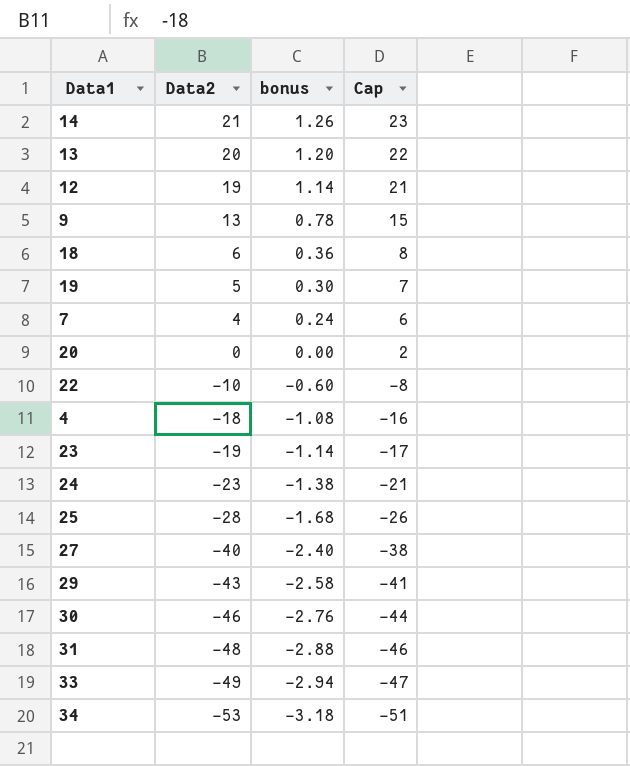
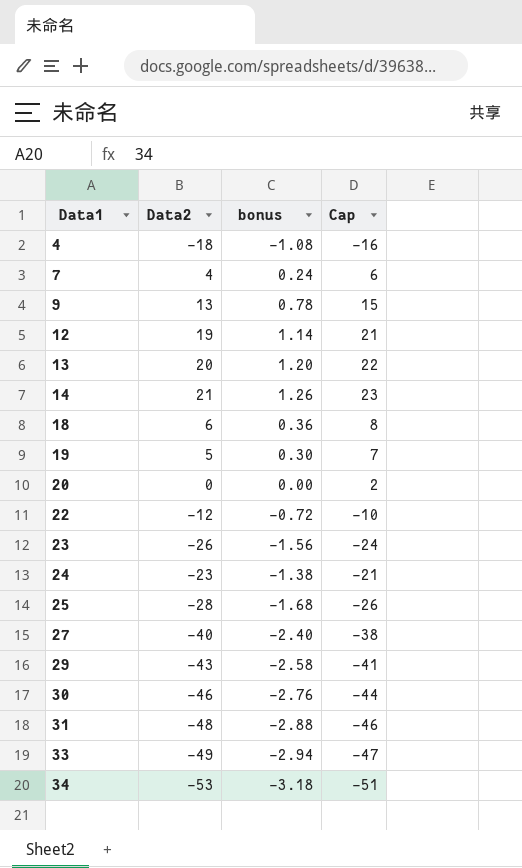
row order: Data2 descending -> Data1 ascending
22 | Data2: -10 -> -12
22 | bonus: -0.60 -> -0.72
22 | Cap: -8 -> -10
23 | Data2: -19 -> -26
23 | bonus: -1.14 -> -1.56
23 | Cap: -17 -> -24

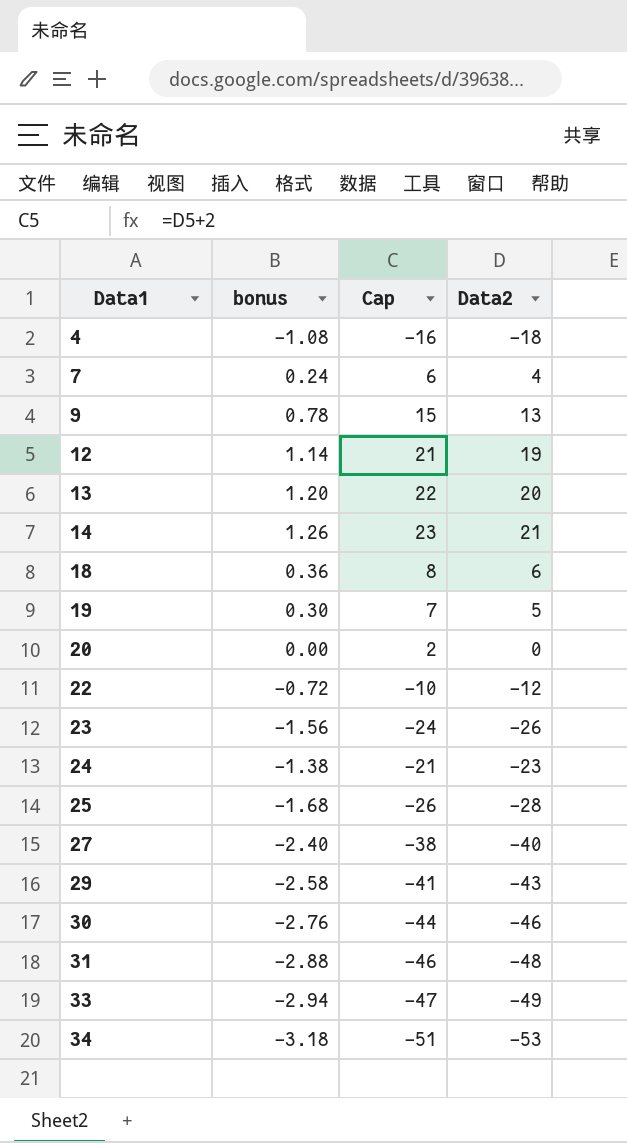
column Data2 | position: 2 -> 4

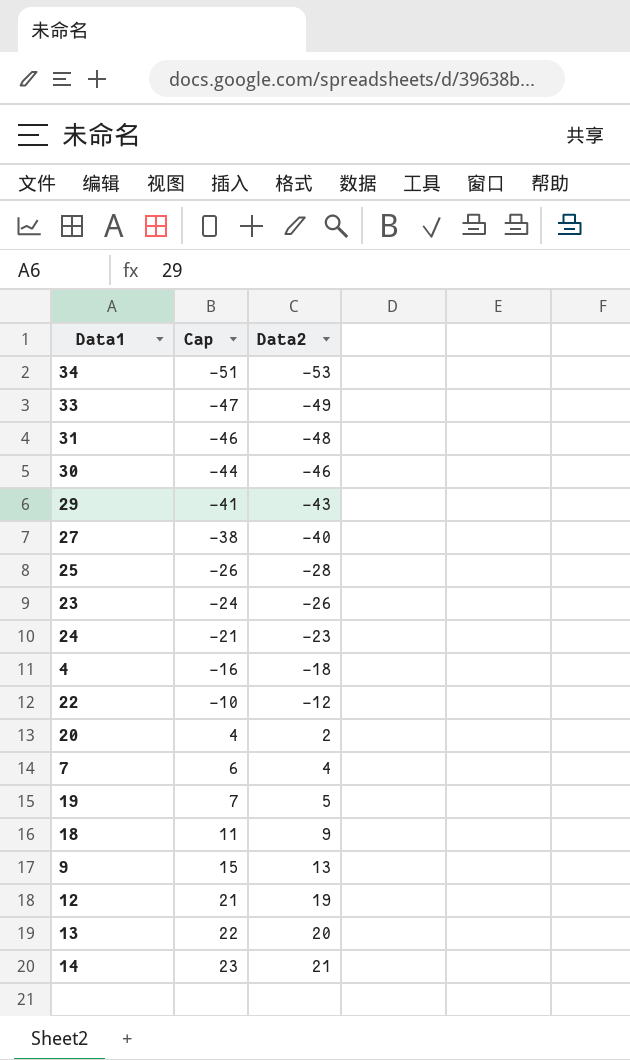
row order: Data1 ascending -> Cap ascending
column bonus | formula: [Data2] * 0.06 -> none
20 | Cap: 2 -> 4
20 | Data2: 0 -> 2
18 | Cap: 8 -> 11
18 | Data2: 6 -> 9

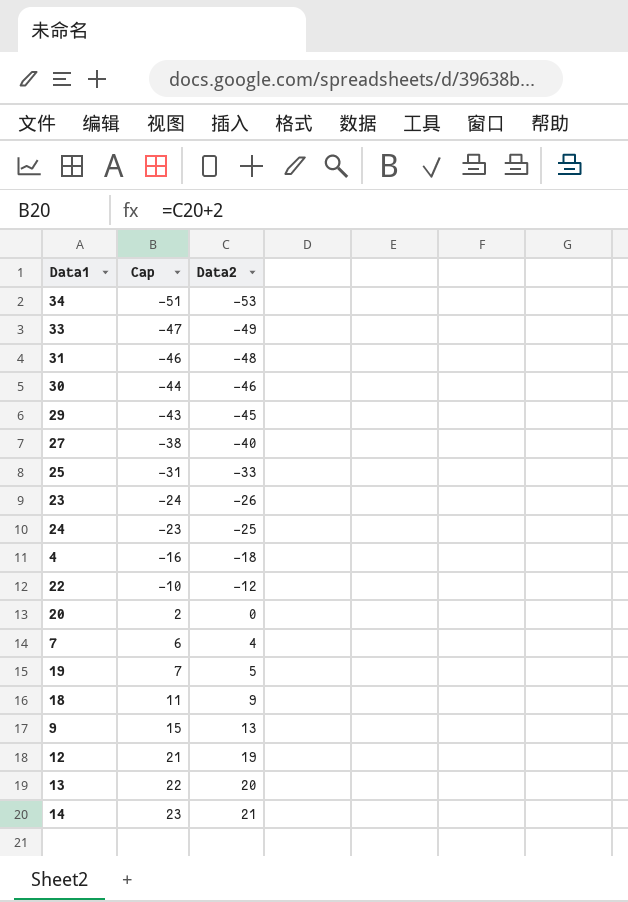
29 | Cap: -41 -> -43
29 | Data2: -43 -> -45
25 | Cap: -26 -> -31
25 | Data2: -28 -> -33
24 | Cap: -21 -> -23
24 | Data2: -23 -> -25
20 | Cap: 4 -> 2
20 | Data2: 2 -> 0

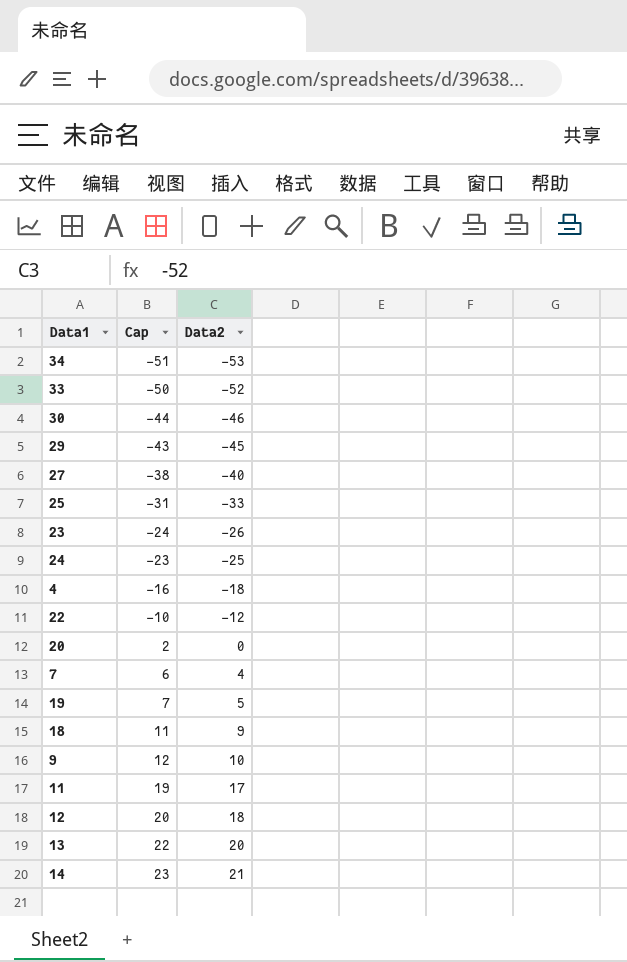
row 31: -46 | -48 -> none
33 | Cap: -47 -> -50
33 | Data2: -49 -> -52
9 | Cap: 15 -> 12
9 | Data2: 13 -> 10
row 11: none -> 19 | 17
12 | Cap: 21 -> 20
12 | Data2: 19 -> 18

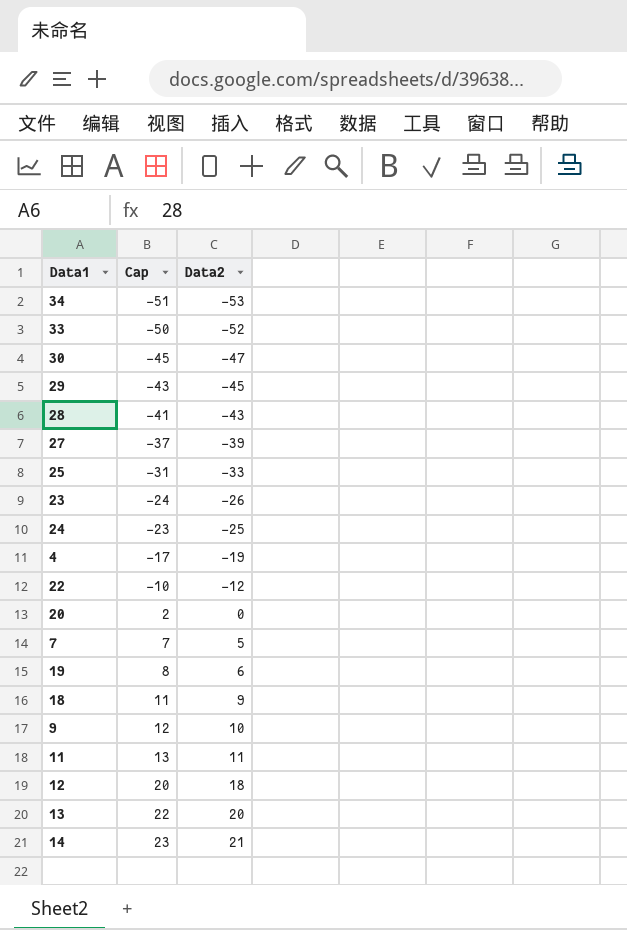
30 | Cap: -44 -> -45
30 | Data2: -46 -> -47
row 28: none -> -41 | -43
27 | Cap: -38 -> -37
27 | Data2: -40 -> -39
4 | Cap: -16 -> -17
4 | Data2: -18 -> -19
7 | Cap: 6 -> 7
7 | Data2: 4 -> 5
19 | Cap: 7 -> 8
19 | Data2: 5 -> 6
11 | Cap: 19 -> 13
11 | Data2: 17 -> 11

